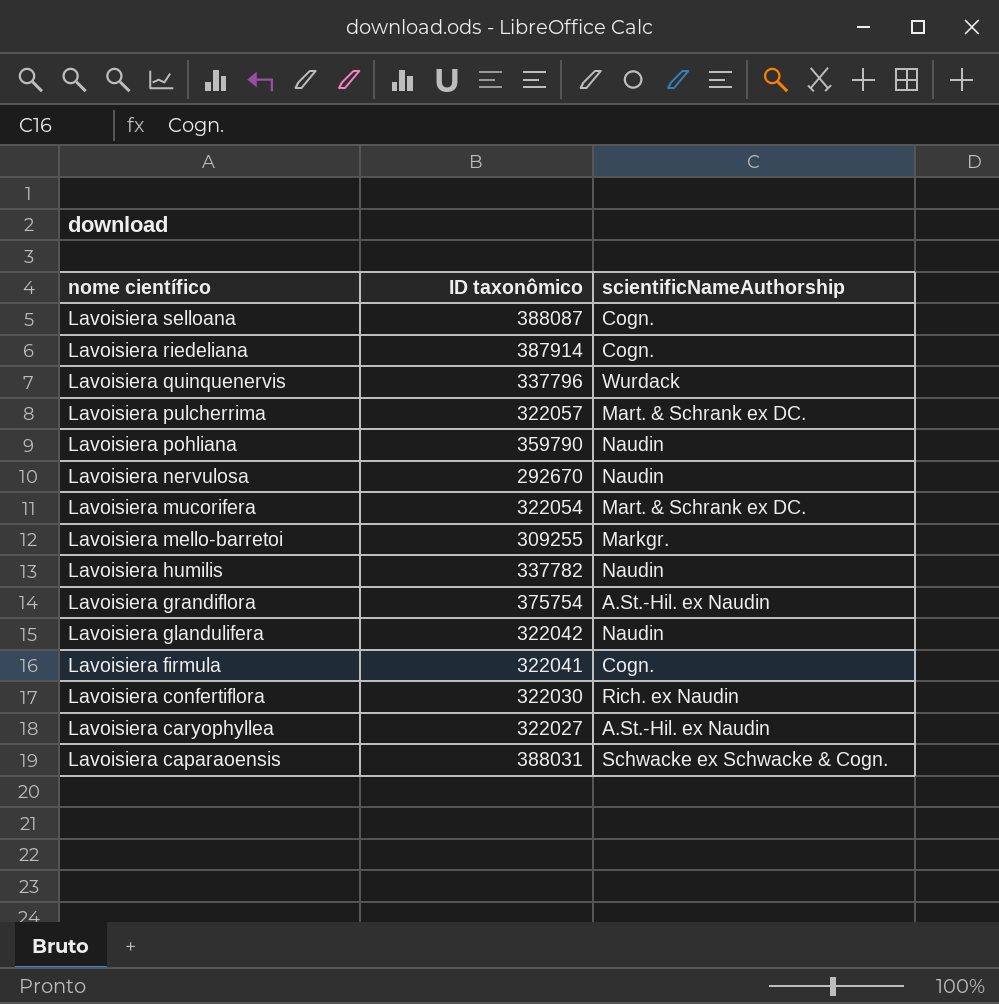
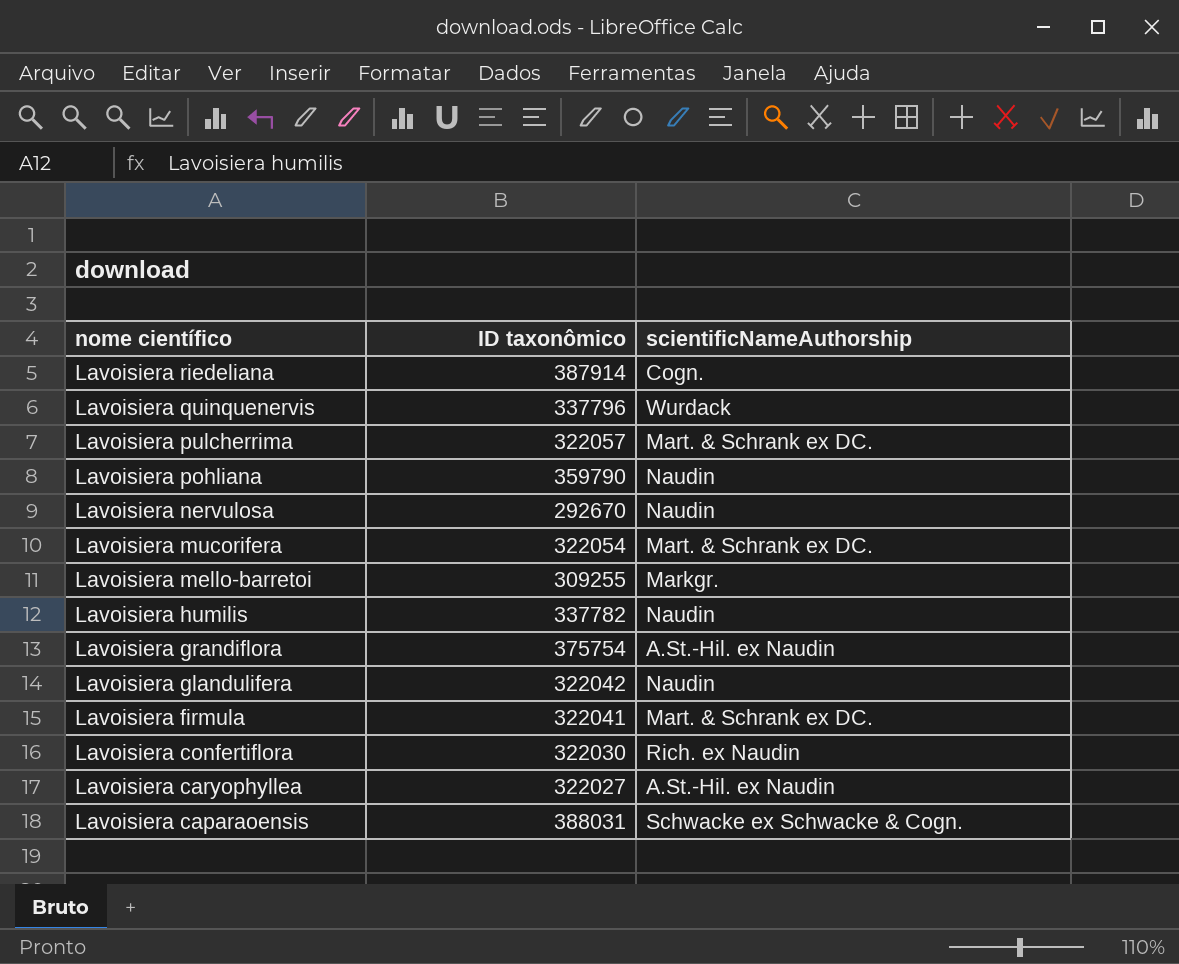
row Lavoisiera selloana: 388087 | Cogn. -> none
Lavoisiera firmula | scientificNameAuthorship: Cogn. -> Mart. & Schrank ex DC.

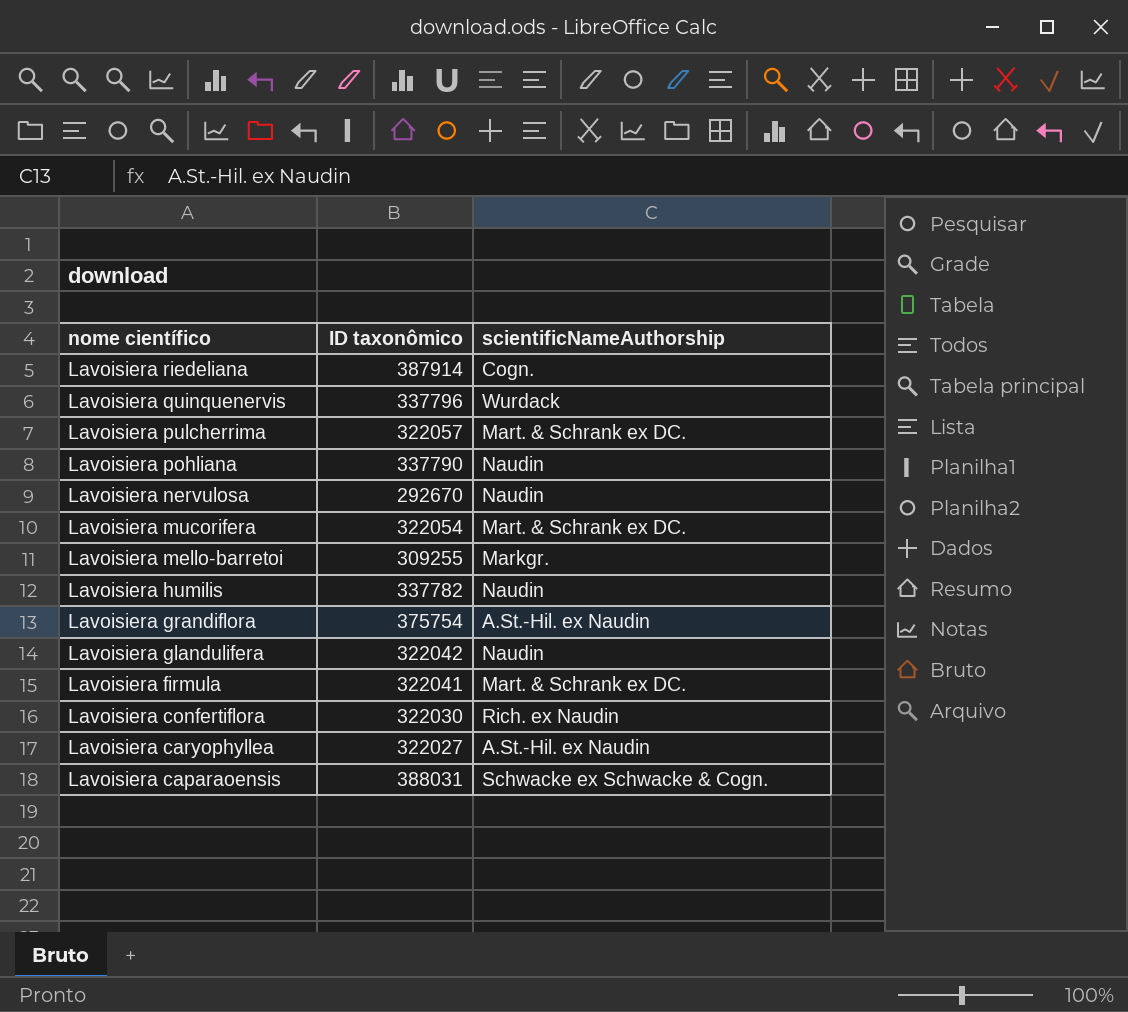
Lavoisiera pohliana | ID taxonômico: 359790 -> 337790

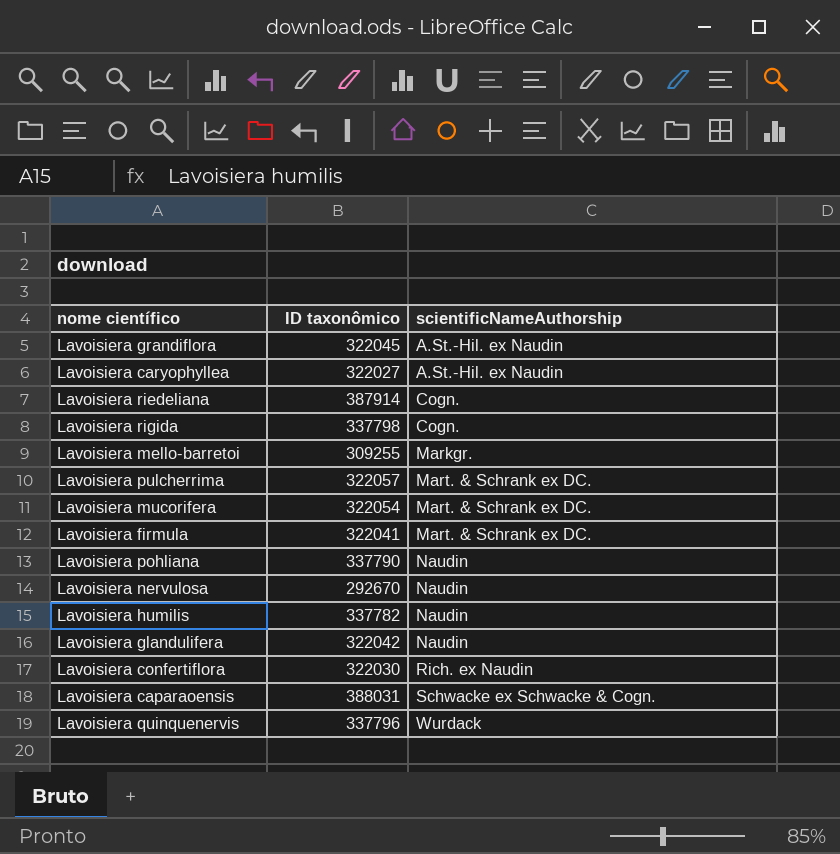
row order: nome científico descending -> scientificNameAuthorship ascending
Lavoisiera grandiflora | ID taxonômico: 375754 -> 322045
row Lavoisiera rigida: none -> 337798 | Cogn.

